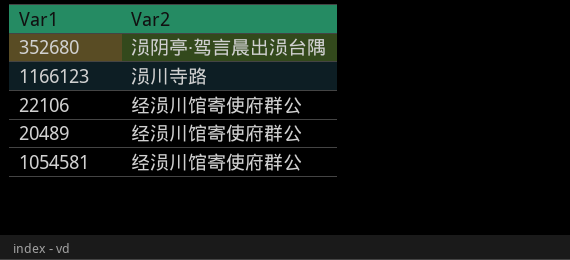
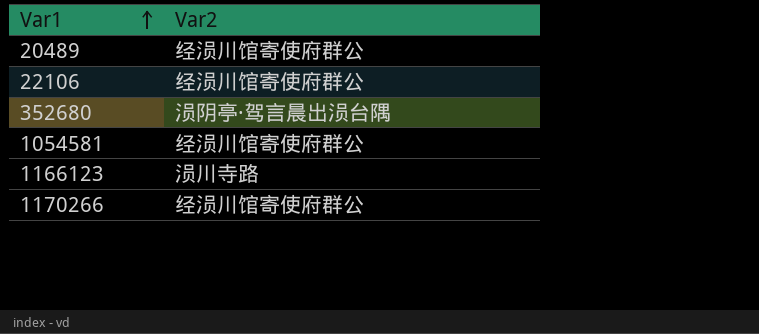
row order: none -> Var1 ascending
row 1170266: none -> 经涢川馆寄使府群公

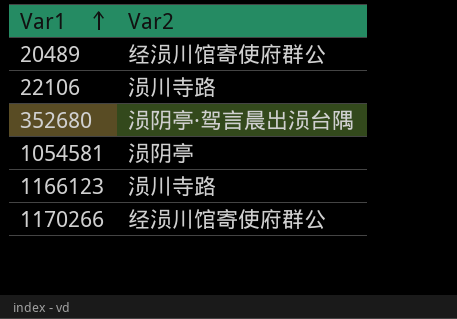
22106 | Var2: 经涢川馆寄使府群公 -> 涢川寺路
1054581 | Var2: 经涢川馆寄使府群公 -> 涢阴亭

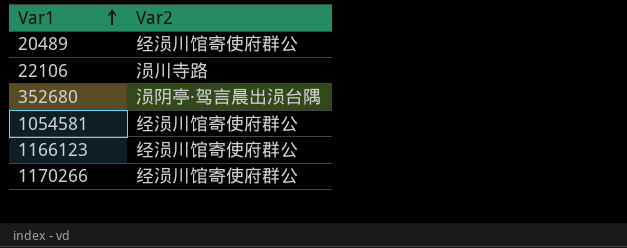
1054581 | Var2: 涢阴亭 -> 经涢川馆寄使府群公
1166123 | Var2: 涢川寺路 -> 经涢川馆寄使府群公

